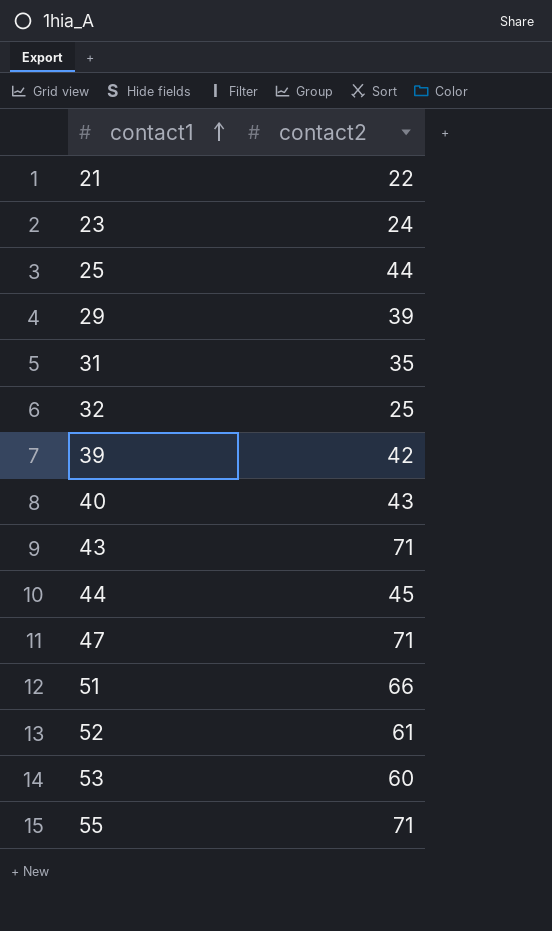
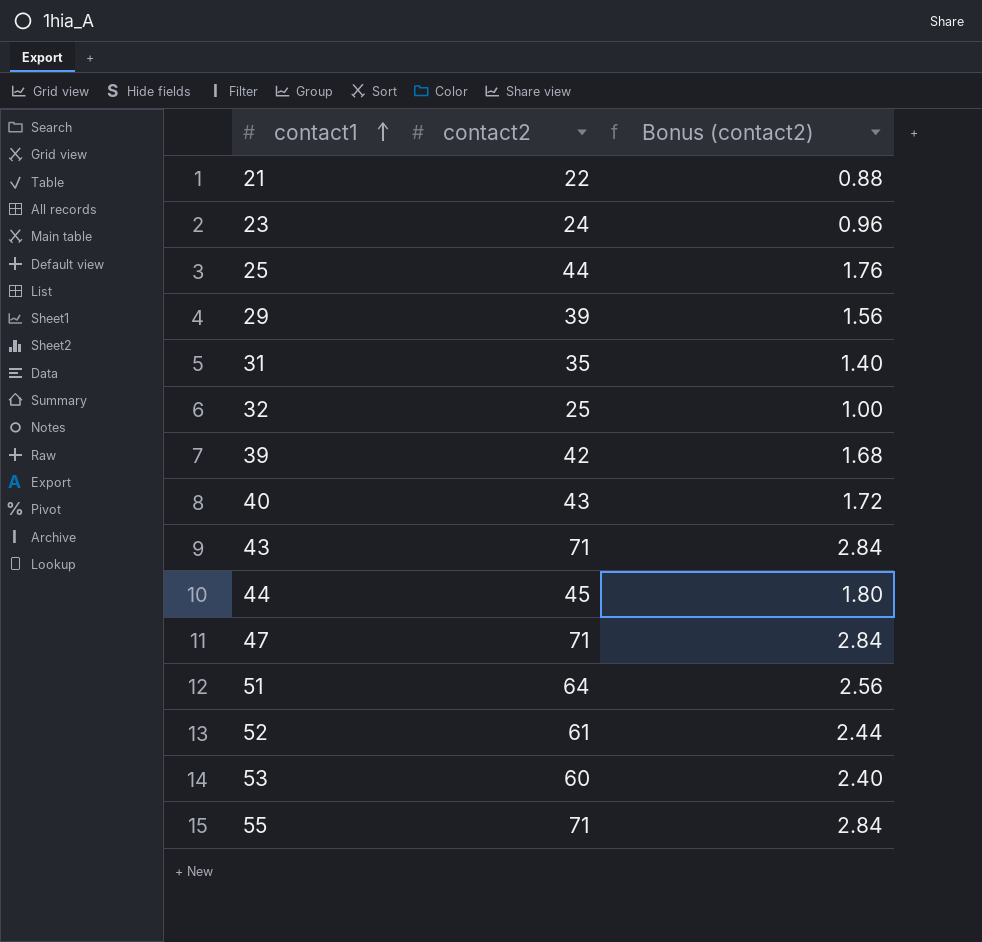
column Bonus (contact2) | formula: none -> [contact2] * 0.04
51 | contact2: 66 -> 64

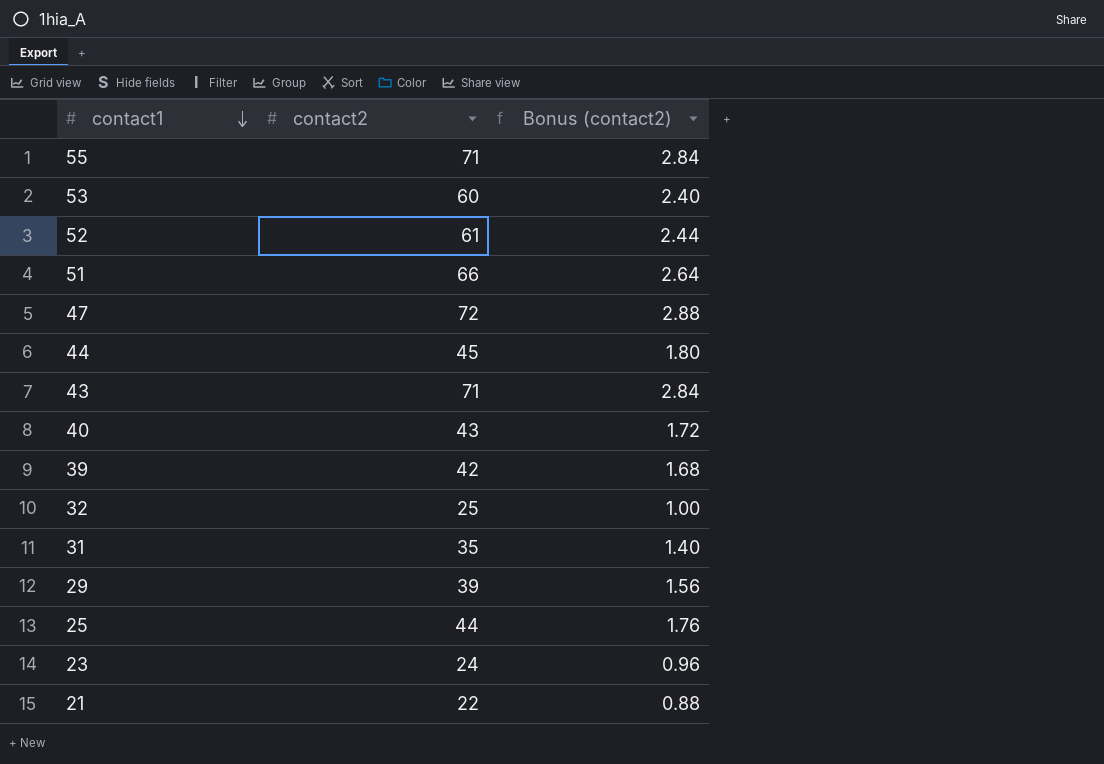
row order: contact1 ascending -> contact1 descending
51 | contact2: 64 -> 66
51 | Bonus (contact2): 2.56 -> 2.64
47 | contact2: 71 -> 72
47 | Bonus (contact2): 2.84 -> 2.88

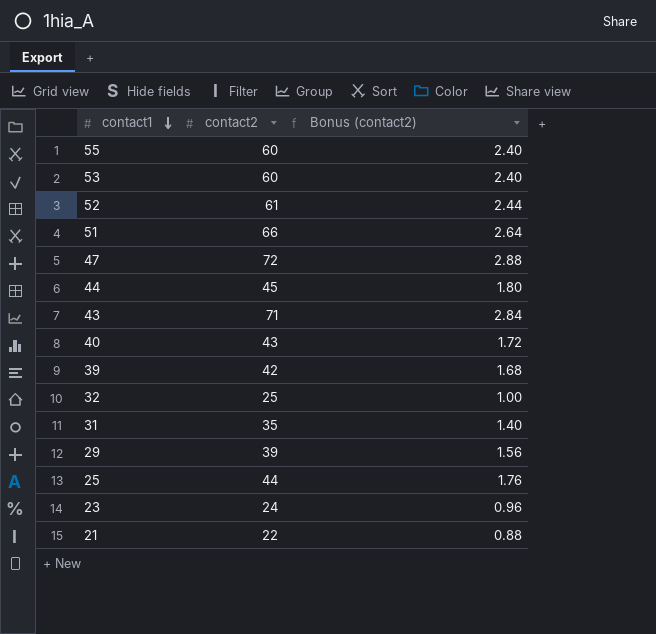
55 | contact2: 71 -> 60
55 | Bonus (contact2): 2.84 -> 2.40

